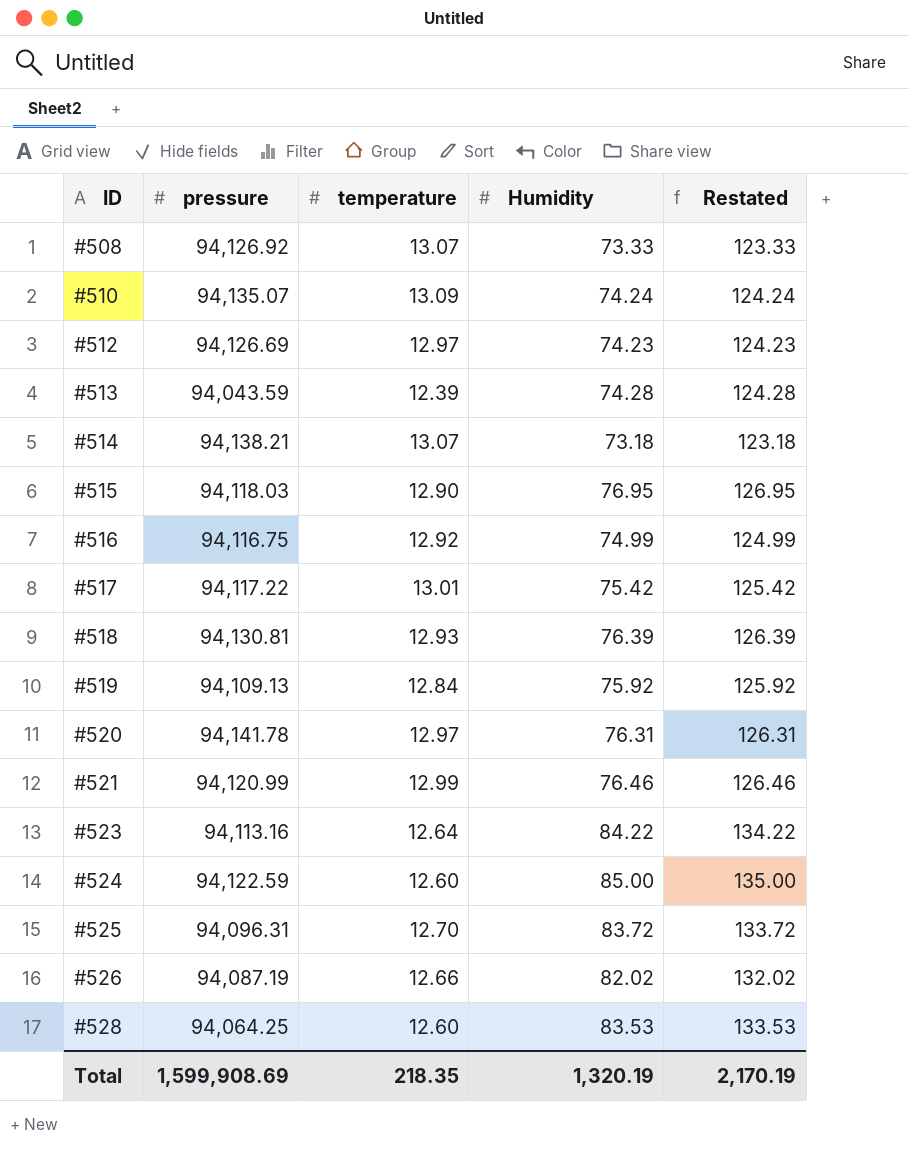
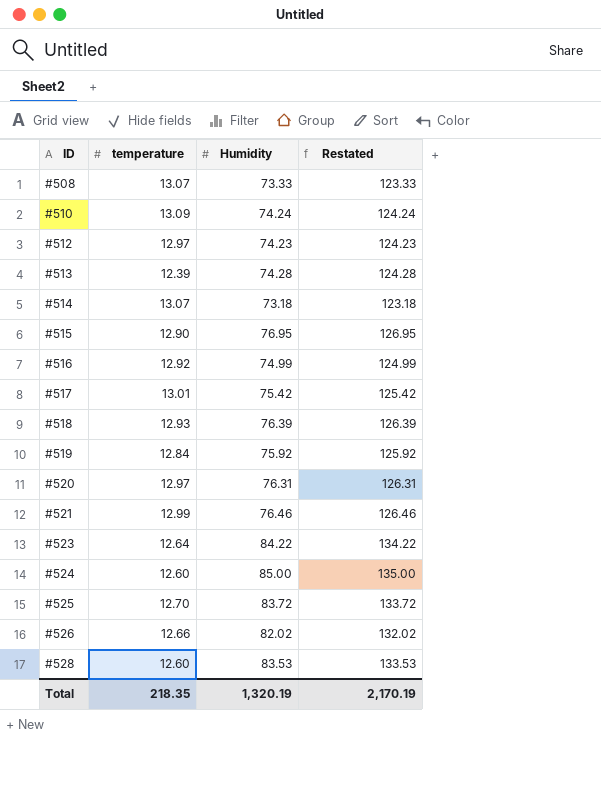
column pressure | position: 2 -> none

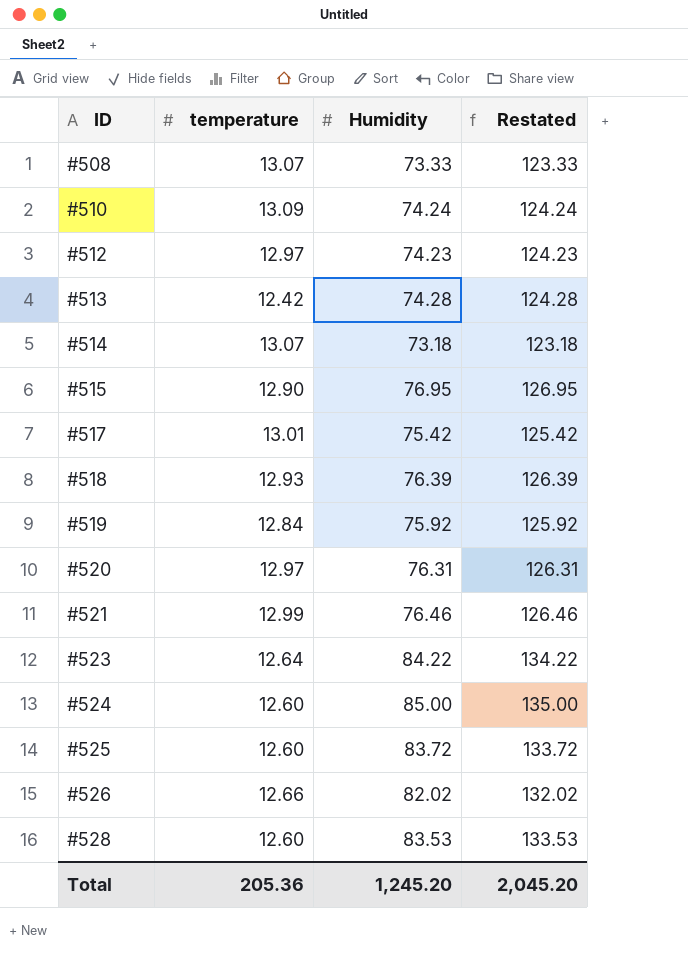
row #516: 12.92 | 74.99 | 124.99 -> none
#513 | temperature: 12.39 -> 12.42
#525 | temperature: 12.70 -> 12.60
Total | temperature: 218.35 -> 205.36
Total | Humidity: 1,320.19 -> 1,245.20
Total | Restated: 2,170.19 -> 2,045.20

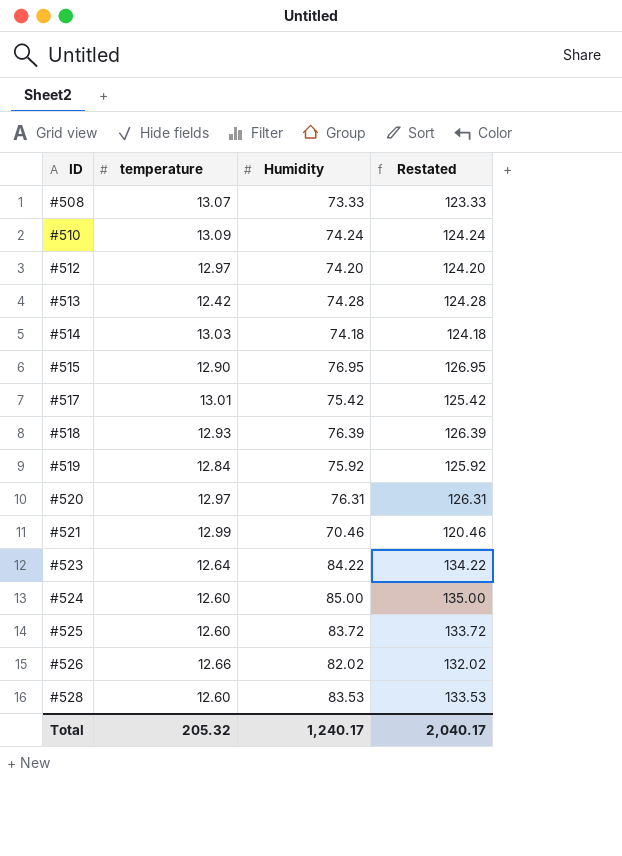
#512 | Humidity: 74.23 -> 74.20
#512 | Restated: 124.23 -> 124.20
#514 | temperature: 13.07 -> 13.03
#514 | Humidity: 73.18 -> 74.18
#514 | Restated: 123.18 -> 124.18
#521 | Humidity: 76.46 -> 70.46
#521 | Restated: 126.46 -> 120.46
Total | temperature: 205.36 -> 205.32
Total | Humidity: 1,245.20 -> 1,240.17
Total | Restated: 2,045.20 -> 2,040.17

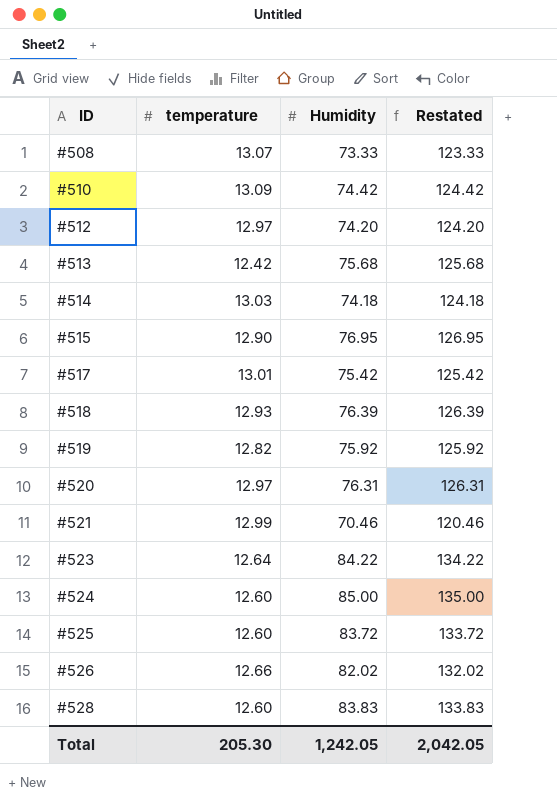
#510 | Humidity: 74.24 -> 74.42
#510 | Restated: 124.24 -> 124.42
#513 | Humidity: 74.28 -> 75.68
#513 | Restated: 124.28 -> 125.68
#519 | temperature: 12.84 -> 12.82
#528 | Humidity: 83.53 -> 83.83
#528 | Restated: 133.53 -> 133.83
Total | temperature: 205.32 -> 205.30
Total | Humidity: 1,240.17 -> 1,242.05
Total | Restated: 2,040.17 -> 2,042.05

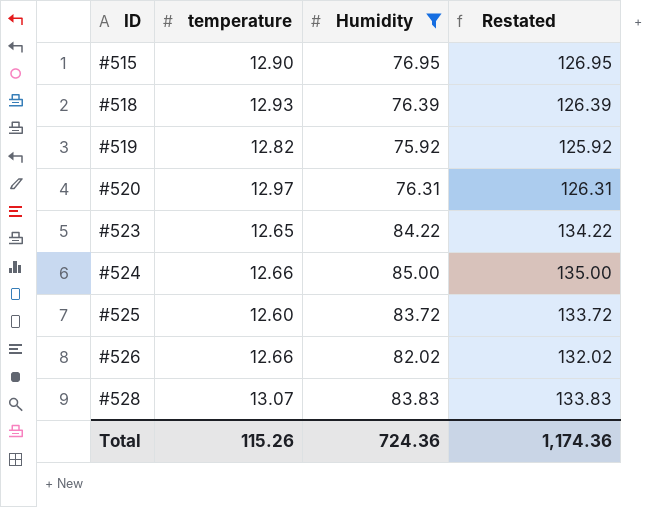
filter: none -> Humidity >= 75.92
#523 | temperature: 12.64 -> 12.65
#524 | temperature: 12.60 -> 12.66
#528 | temperature: 12.60 -> 13.07
Total | temperature: 205.30 -> 115.26
Total | Humidity: 1,242.05 -> 724.36
Total | Restated: 2,042.05 -> 1,174.36

